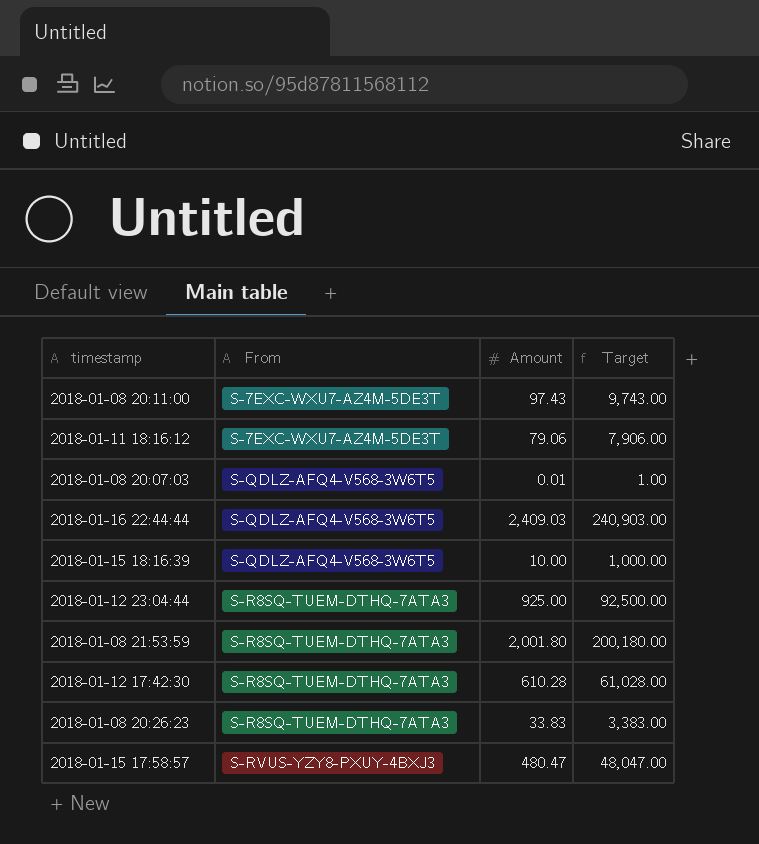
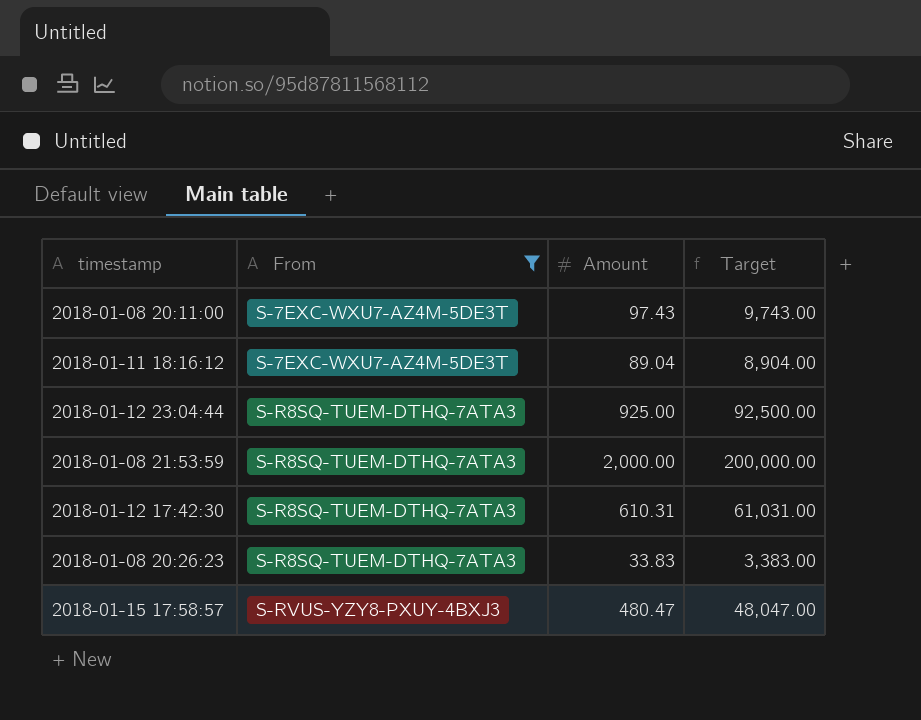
filter: none -> From != S-QDLZ-AFQ4-V568-3W6T5
2018-01-11 18:16:12 | Amount: 79.06 -> 89.04
2018-01-11 18:16:12 | Target: 7,906.00 -> 8,904.00
2018-01-08 21:53:59 | Amount: 2,001.80 -> 2,000.00
2018-01-08 21:53:59 | Target: 200,180.00 -> 200,000.00
2018-01-12 17:42:30 | Amount: 610.28 -> 610.31
2018-01-12 17:42:30 | Target: 61,028.00 -> 61,031.00

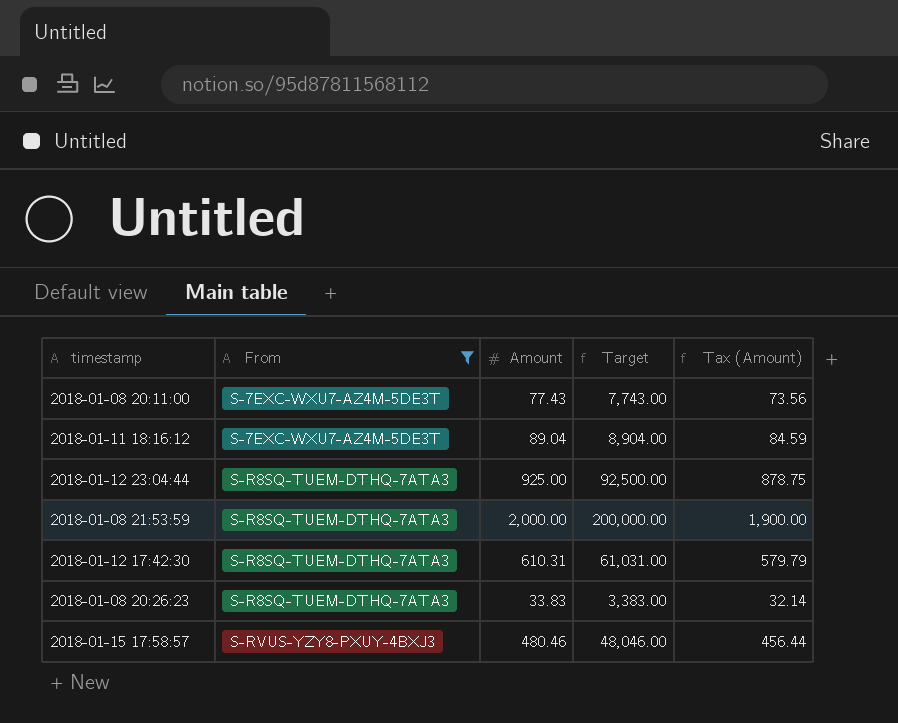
column Tax (Amount) | formula: none -> [Amount] * 0.95
2018-01-08 20:11:00 | Amount: 97.43 -> 77.43
2018-01-08 20:11:00 | Target: 9,743.00 -> 7,743.00
2018-01-15 17:58:57 | Amount: 480.47 -> 480.46
2018-01-15 17:58:57 | Target: 48,047.00 -> 48,046.00

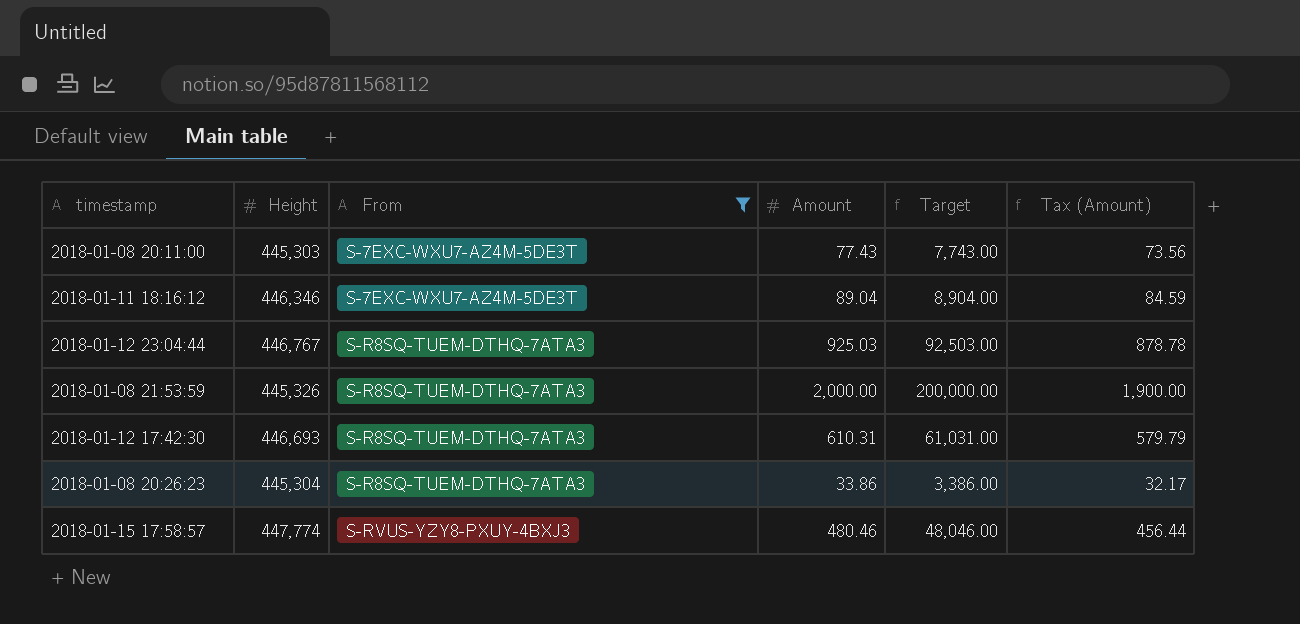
column Height | position: none -> 2
2018-01-12 23:04:44 | Amount: 925.00 -> 925.03
2018-01-12 23:04:44 | Target: 92,500.00 -> 92,503.00
2018-01-12 23:04:44 | Tax (Amount): 878.75 -> 878.78
2018-01-08 20:26:23 | Amount: 33.83 -> 33.86
2018-01-08 20:26:23 | Target: 3,383.00 -> 3,386.00
2018-01-08 20:26:23 | Tax (Amount): 32.14 -> 32.17

